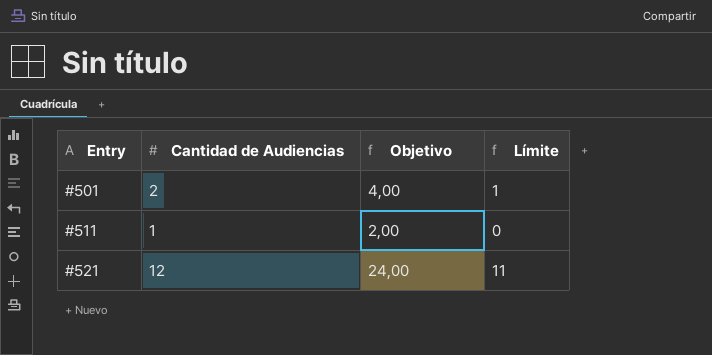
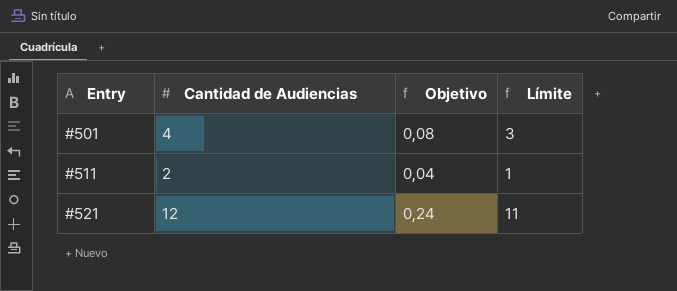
column Objetivo | formula: [Cantidad de Audiencias] * 2 -> [Cantidad de Audiencias] * 0,02
#501 | Cantidad de Audiencias: 2 -> 4
#501 | Límite: 1 -> 3
#511 | Cantidad de Audiencias: 1 -> 2
#511 | Límite: 0 -> 1

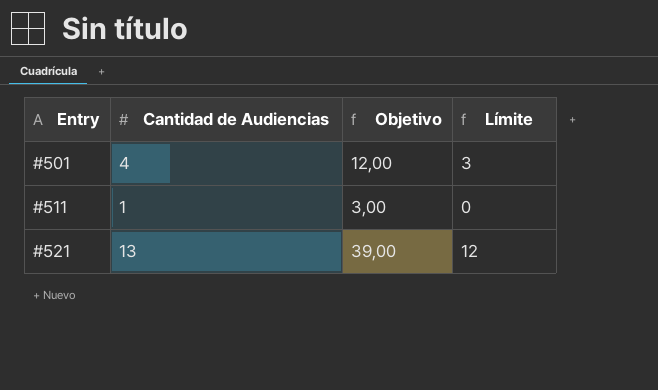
column Objetivo | formula: [Cantidad de Audiencias] * 0,02 -> [Cantidad de Audiencias] * 3
#511 | Cantidad de Audiencias: 2 -> 1
#511 | Límite: 1 -> 0
#521 | Cantidad de Audiencias: 12 -> 13
#521 | Límite: 11 -> 12

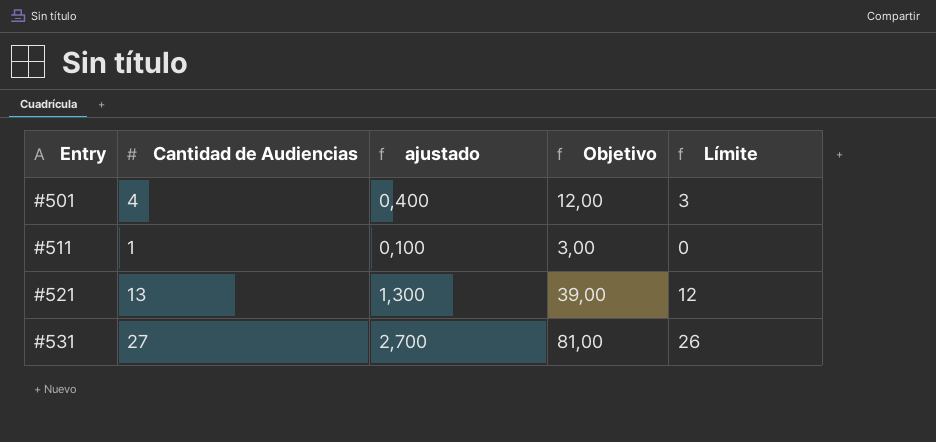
column ajustado | formula: none -> [Cantidad de Audiencias] * 0,1
row #531: none -> 27 | 2,700 | 81,00 | 26

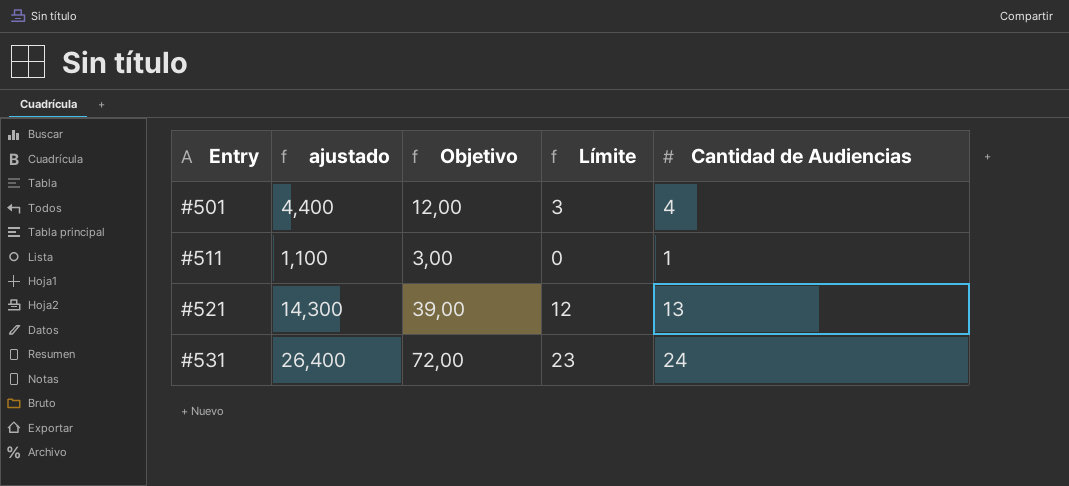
column ajustado | formula: [Cantidad de Audiencias] * 0,1 -> [Cantidad de Audiencias] * 1,1
column Cantidad de Audiencias | position: 2 -> 5
#531 | Objetivo: 81,00 -> 72,00
#531 | Límite: 26 -> 23
#531 | Cantidad de Audiencias: 27 -> 24

